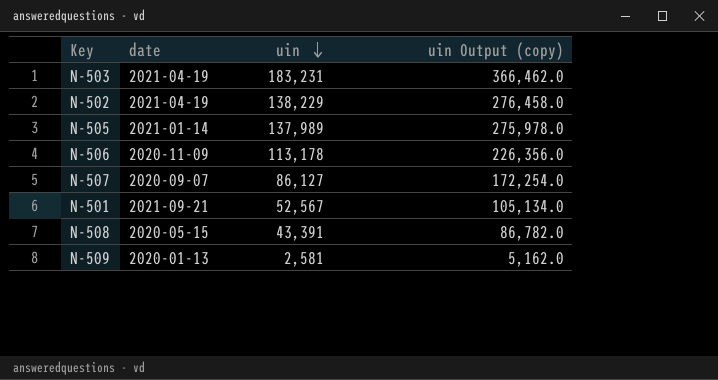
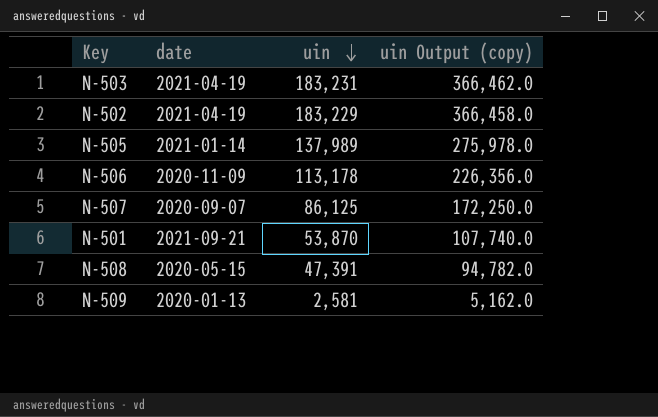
N-502 | uin: 138,229 -> 183,229
N-502 | uin Output (copy): 276,458.0 -> 366,458.0
N-507 | uin: 86,127 -> 86,125
N-507 | uin Output (copy): 172,254.0 -> 172,250.0
N-501 | uin: 52,567 -> 53,870
N-501 | uin Output (copy): 105,134.0 -> 107,740.0
N-508 | uin: 43,391 -> 47,391
N-508 | uin Output (copy): 86,782.0 -> 94,782.0

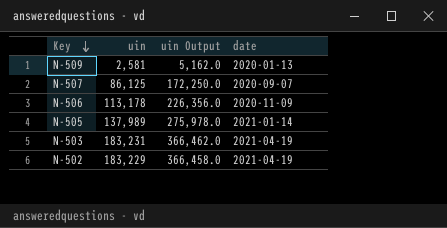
row order: uin descending -> Key descending
column name: uin Output (copy) -> uin Output
column date | position: 2 -> 4
row N-501: 2021-09-21 | 53,870 | 107,740.0 -> none
row N-508: 2020-05-15 | 47,391 | 94,782.0 -> none

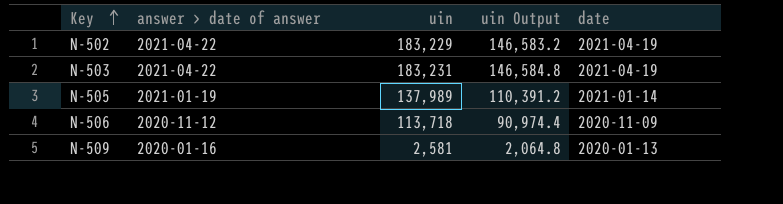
row order: Key descending -> Key ascending
column answer > date of answer | position: none -> 2
column uin Output | formula: [uin] * 2 -> [uin] * 0.8
row N-507: 86,125 | 172,250.0 | 2020-09-07 -> none
N-506 | uin: 113,178 -> 113,718

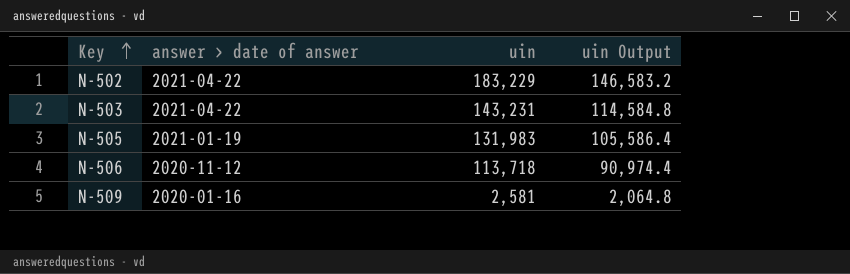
column date | position: 5 -> none
N-503 | uin: 183,231 -> 143,231
N-503 | uin Output: 146,584.8 -> 114,584.8
N-505 | uin: 137,989 -> 131,983
N-505 | uin Output: 110,391.2 -> 105,586.4

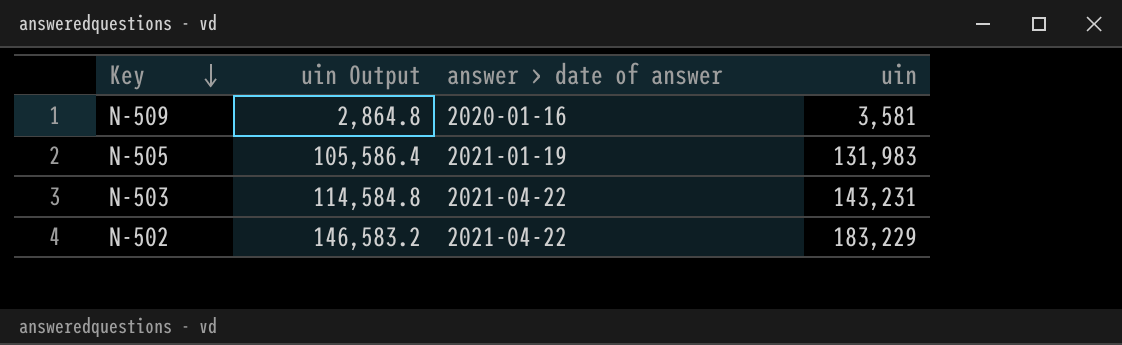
row order: Key ascending -> Key descending
column uin Output | position: 4 -> 2
row N-506: 2020-11-12 | 113,718 | 90,974.4 -> none
N-509 | uin Output: 2,064.8 -> 2,864.8
N-509 | uin: 2,581 -> 3,581

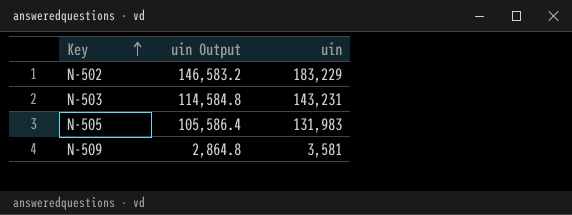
row order: Key descending -> Key ascending
column answer > date of answer | position: 3 -> none

